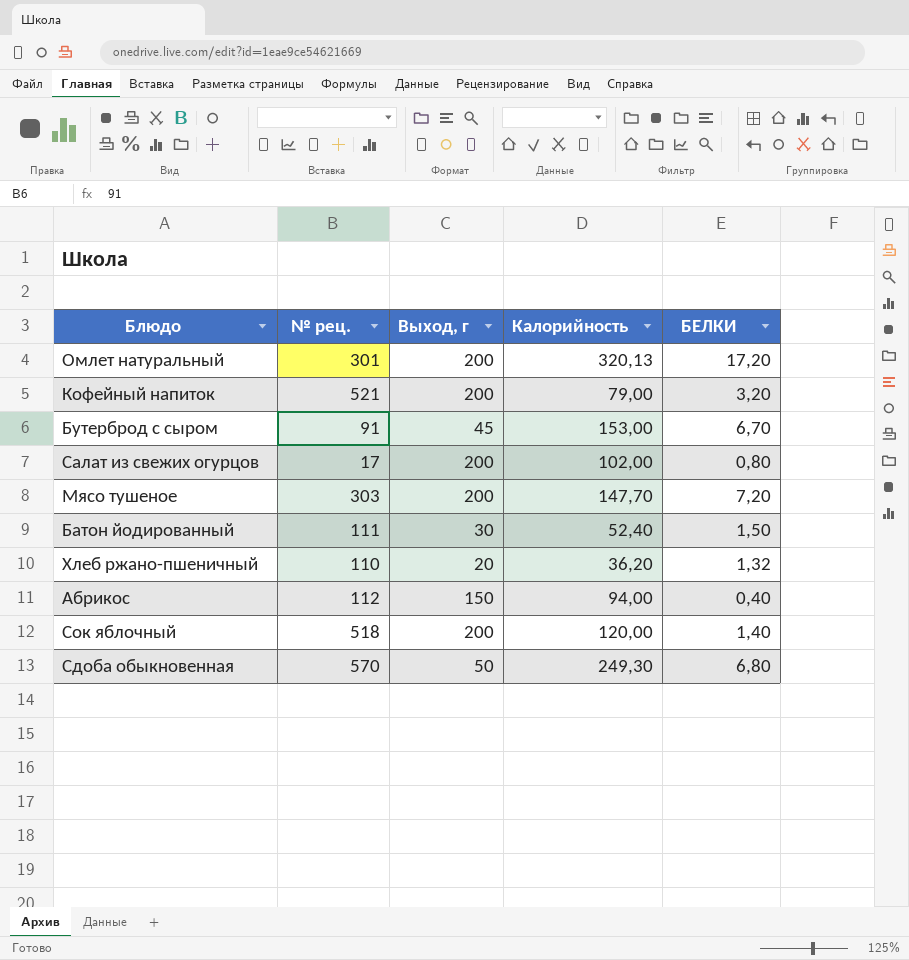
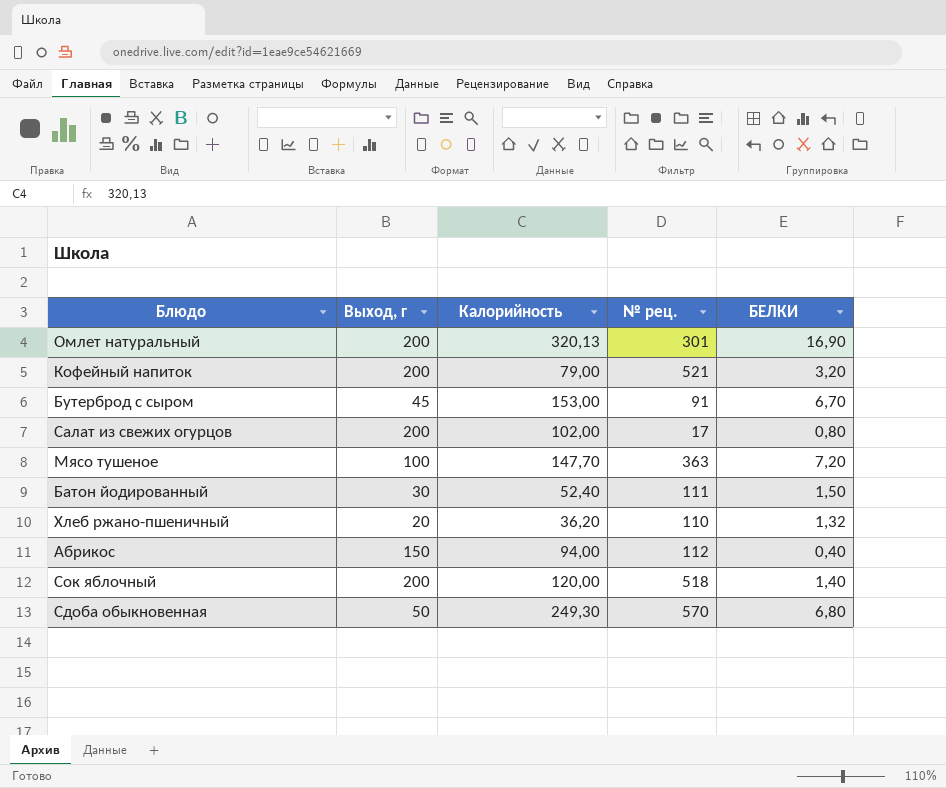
column № рец. | position: 2 -> 4
Омлет натуральный | БЕЛКИ: 17,20 -> 16,90
Мясо тушеное | Выход, г: 200 -> 100
Мясо тушеное | № рец.: 303 -> 363

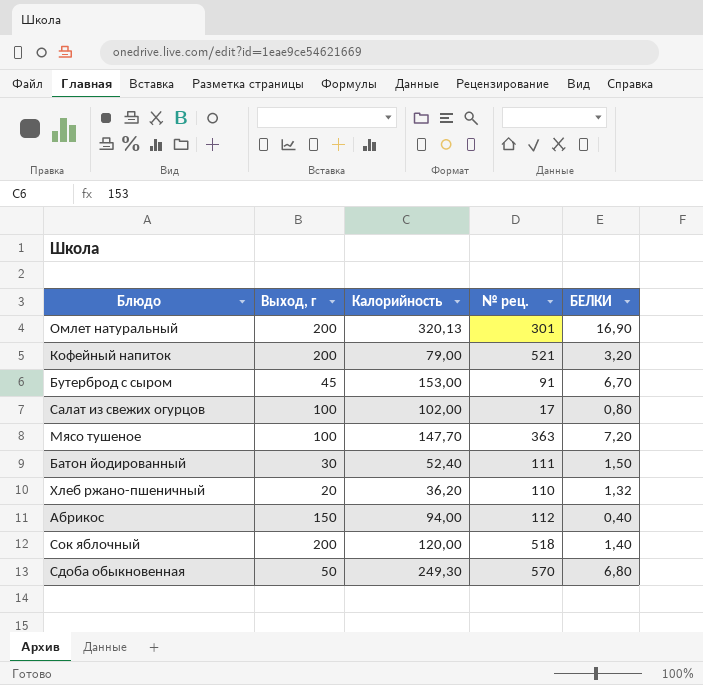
Салат из свежих огурцов | Выход, г: 200 -> 100

